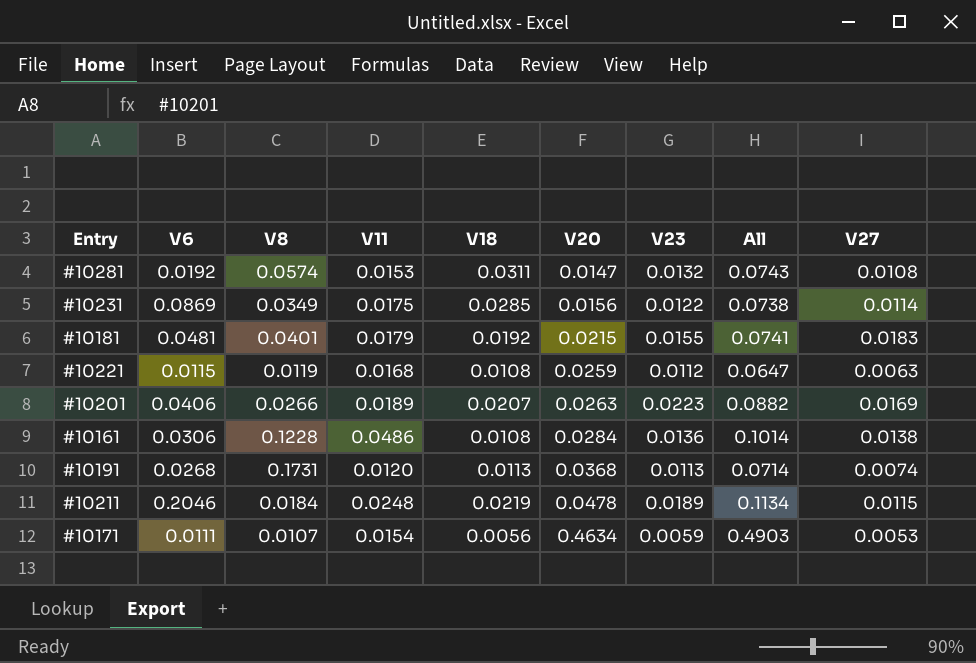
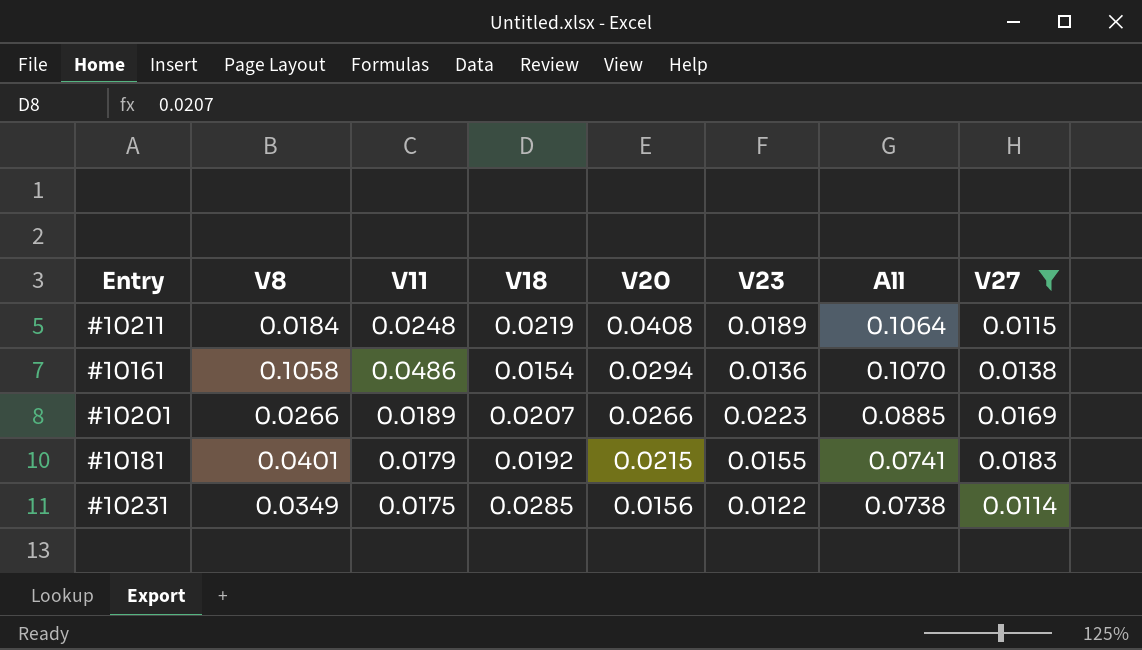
filter: none -> V27 >= 0.0114
row order: V20 ascending -> V20 descending
column V6 | position: 2 -> none
#10211 | V20: 0.0478 -> 0.0408
#10211 | All: 0.1134 -> 0.1064
#10161 | V8: 0.1228 -> 0.1058
#10161 | V18: 0.0108 -> 0.0154
#10161 | V20: 0.0284 -> 0.0294
#10161 | All: 0.1014 -> 0.1070
#10201 | V20: 0.0263 -> 0.0266
#10201 | All: 0.0882 -> 0.0885

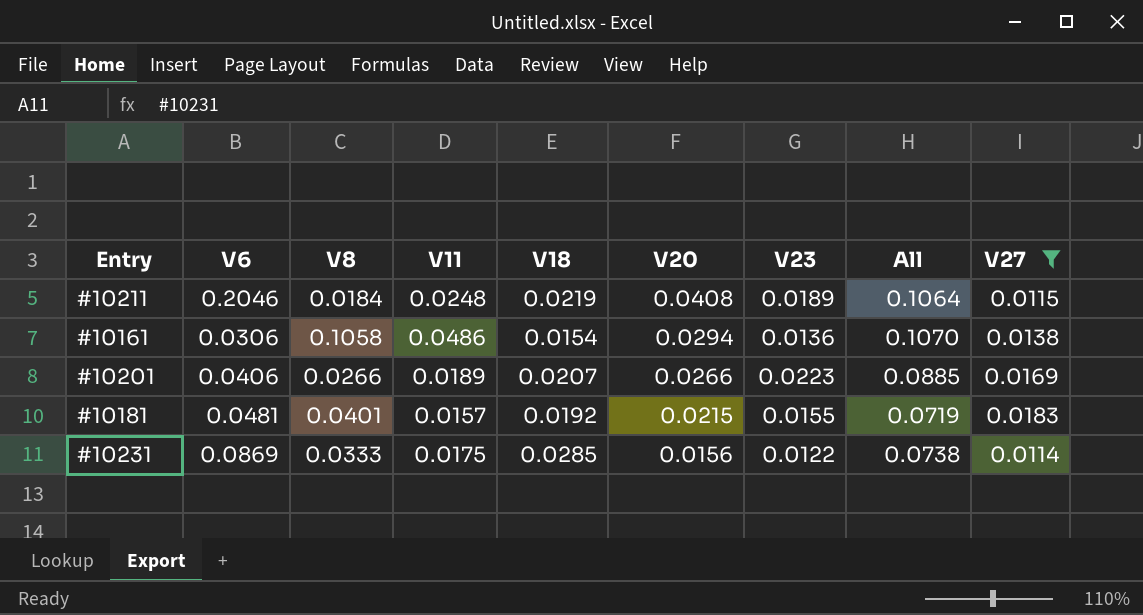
column V6 | position: none -> 2
#10181 | V11: 0.0179 -> 0.0157
#10181 | All: 0.0741 -> 0.0719
#10231 | V8: 0.0349 -> 0.0333

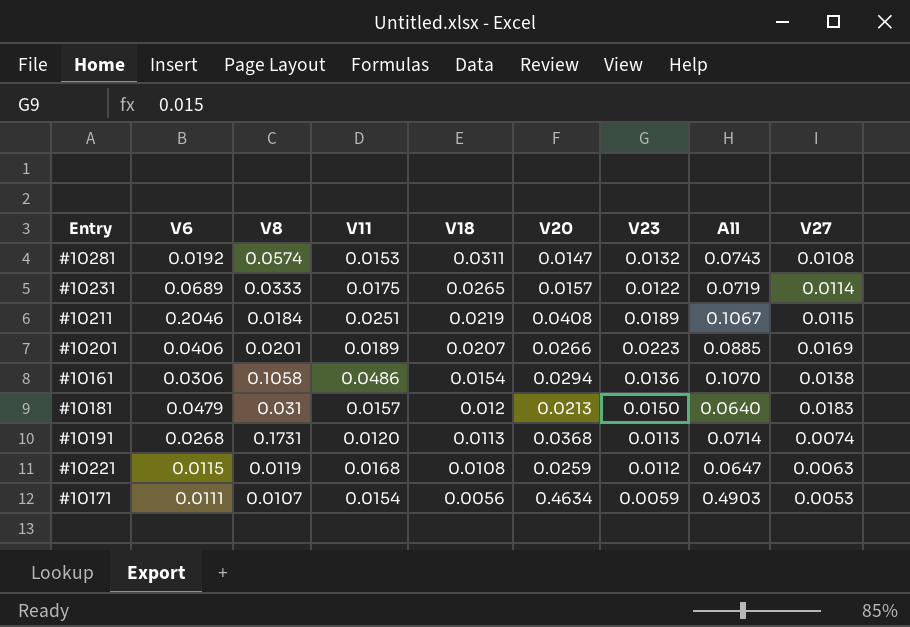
filter: V27 >= 0.0114 -> none
row order: V20 descending -> V18 descending
#10231 | V6: 0.0869 -> 0.0689
#10231 | V18: 0.0285 -> 0.0265
#10231 | V20: 0.0156 -> 0.0157
#10231 | All: 0.0738 -> 0.0719
#10211 | V11: 0.0248 -> 0.0251
#10211 | All: 0.1064 -> 0.1067
#10201 | V8: 0.0266 -> 0.0201
#10181 | V6: 0.0481 -> 0.0479
#10181 | V8: 0.0401 -> 0.031
#10181 | V18: 0.0192 -> 0.012
#10181 | V20: 0.0215 -> 0.0213
#10181 | V23: 0.0155 -> 0.0150
#10181 | All: 0.0719 -> 0.0640

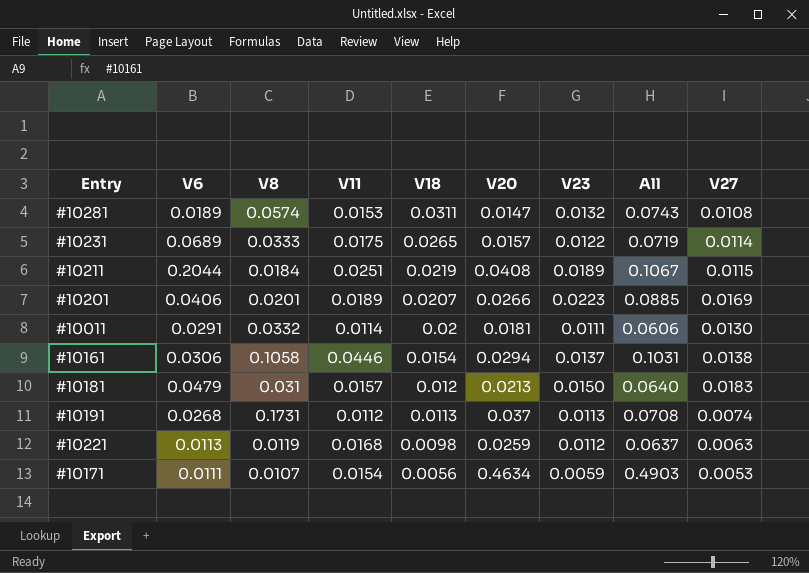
#10281 | V6: 0.0192 -> 0.0189
#10211 | V6: 0.2046 -> 0.2044
row #10011: none -> 0.0291 | 0.0332 | 0.0114 | 0.02 | 0.0181 | 0.0111 | 0.0606 | 0.0130
#10161 | V11: 0.0486 -> 0.0446
#10161 | V23: 0.0136 -> 0.0137
#10161 | All: 0.1070 -> 0.1031
#10191 | V11: 0.0120 -> 0.0112
#10191 | V20: 0.0368 -> 0.037
#10191 | All: 0.0714 -> 0.0708
#10221 | V6: 0.0115 -> 0.0113
#10221 | V18: 0.0108 -> 0.0098
#10221 | All: 0.0647 -> 0.0637

